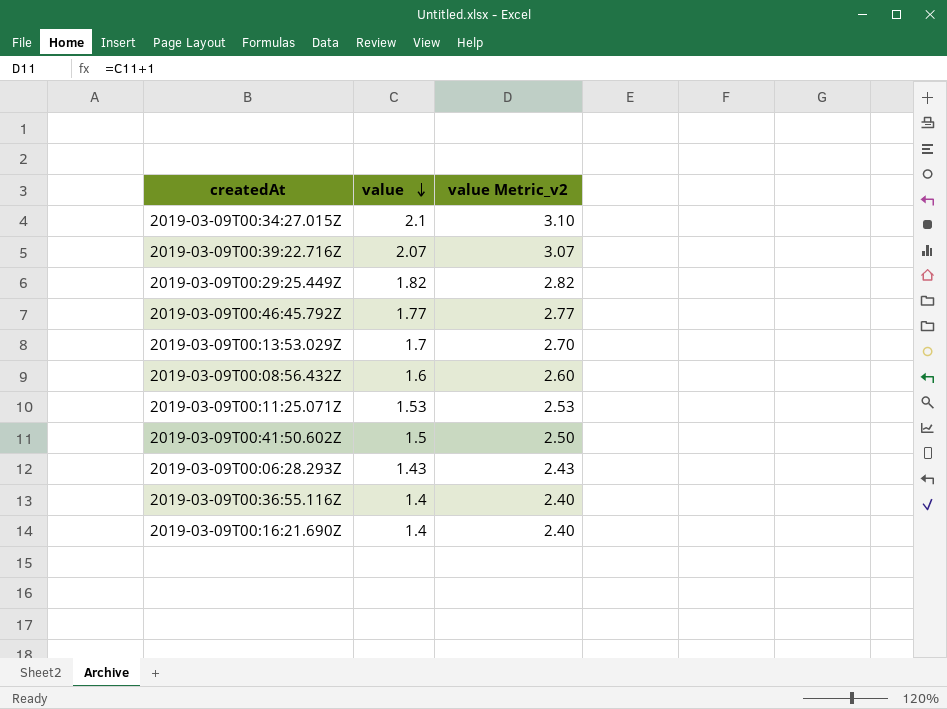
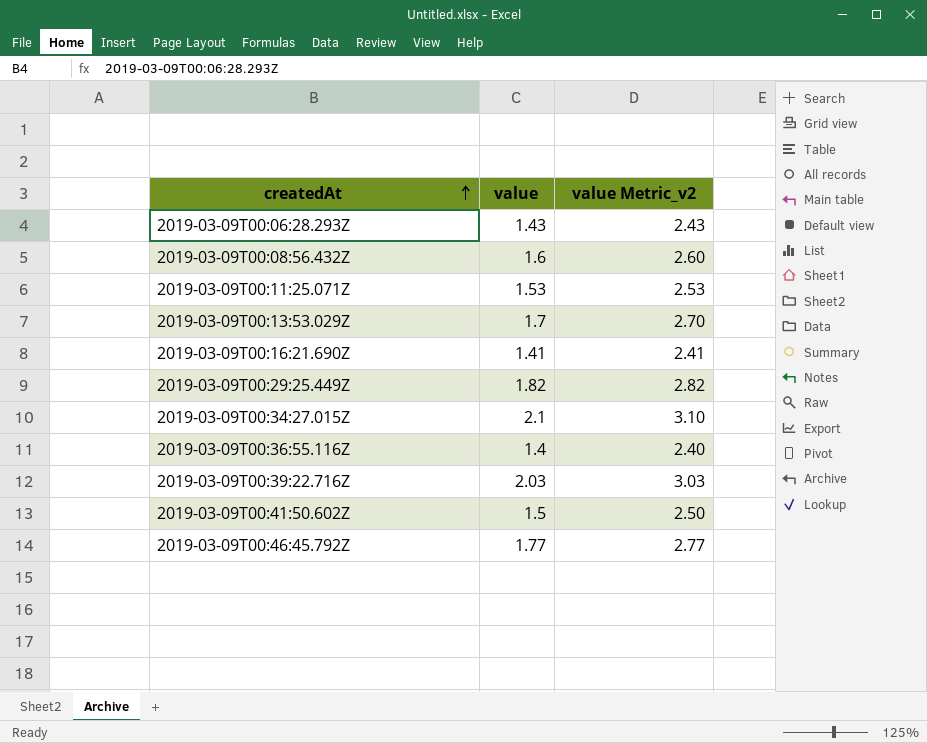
row order: value descending -> createdAt ascending
2019-03-09T00:16:21.690Z | value: 1.4 -> 1.41
2019-03-09T00:16:21.690Z | value Metric_v2: 2.40 -> 2.41
2019-03-09T00:39:22.716Z | value: 2.07 -> 2.03
2019-03-09T00:39:22.716Z | value Metric_v2: 3.07 -> 3.03

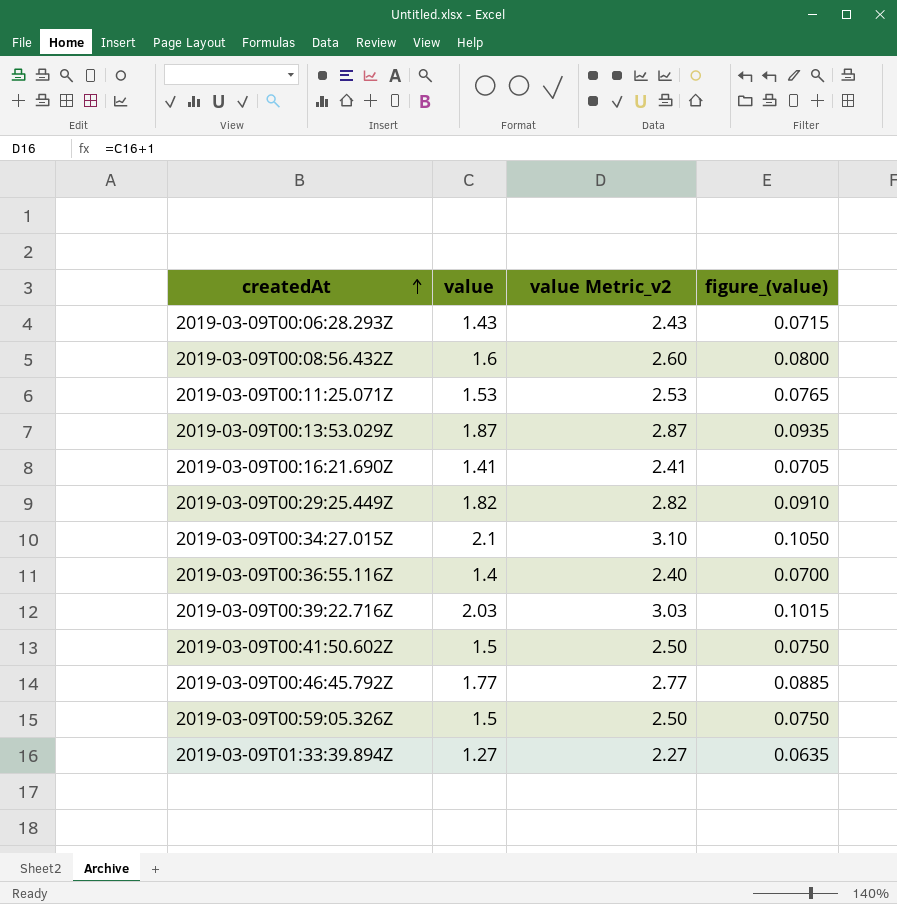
column figure_(value) | formula: none -> [value] * 0.05
2019-03-09T00:13:53.029Z | value: 1.7 -> 1.87
2019-03-09T00:13:53.029Z | value Metric_v2: 2.70 -> 2.87
row 2019-03-09T00:59:05.326Z: none -> 1.5 | 2.50 | 0.0750
row 2019-03-09T01:33:39.894Z: none -> 1.27 | 2.27 | 0.0635

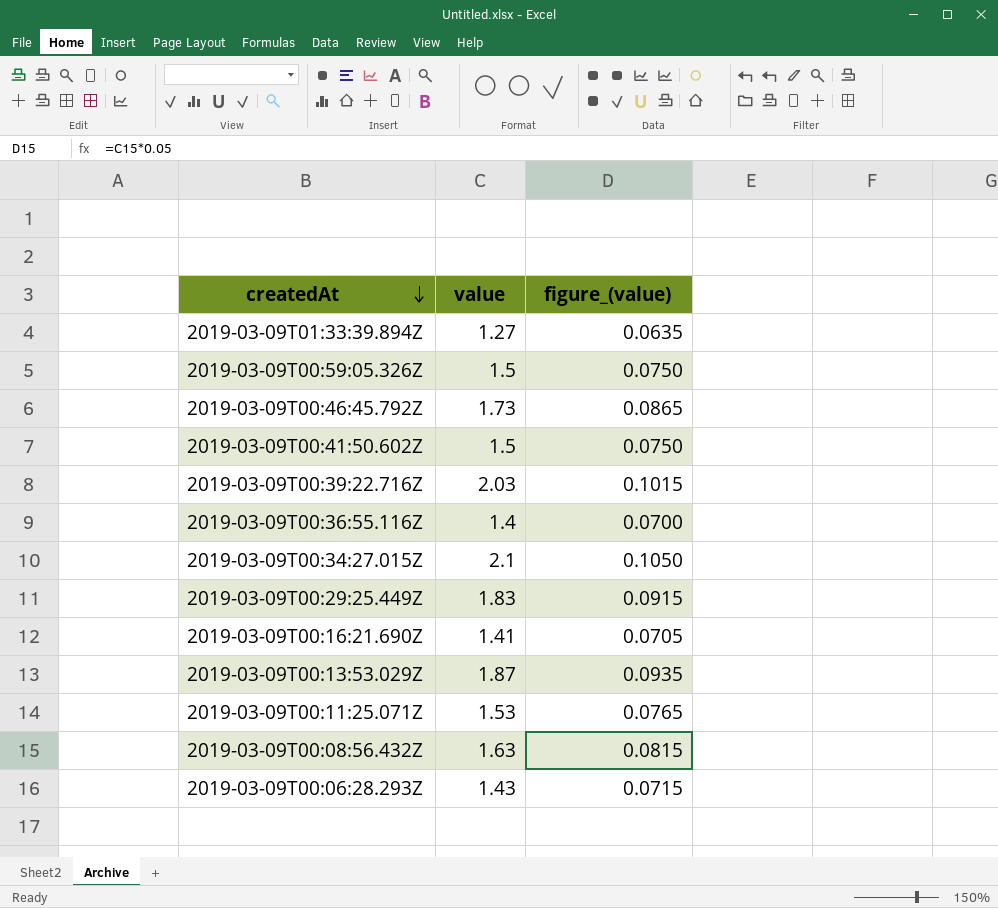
row order: createdAt ascending -> createdAt descending
column value Metric_v2 | formula: [value] + 1 -> none
2019-03-09T00:46:45.792Z | value: 1.77 -> 1.73
2019-03-09T00:46:45.792Z | figure_(value): 0.0885 -> 0.0865
2019-03-09T00:29:25.449Z | value: 1.82 -> 1.83
2019-03-09T00:29:25.449Z | figure_(value): 0.0910 -> 0.0915
2019-03-09T00:08:56.432Z | value: 1.6 -> 1.63
2019-03-09T00:08:56.432Z | figure_(value): 0.0800 -> 0.0815

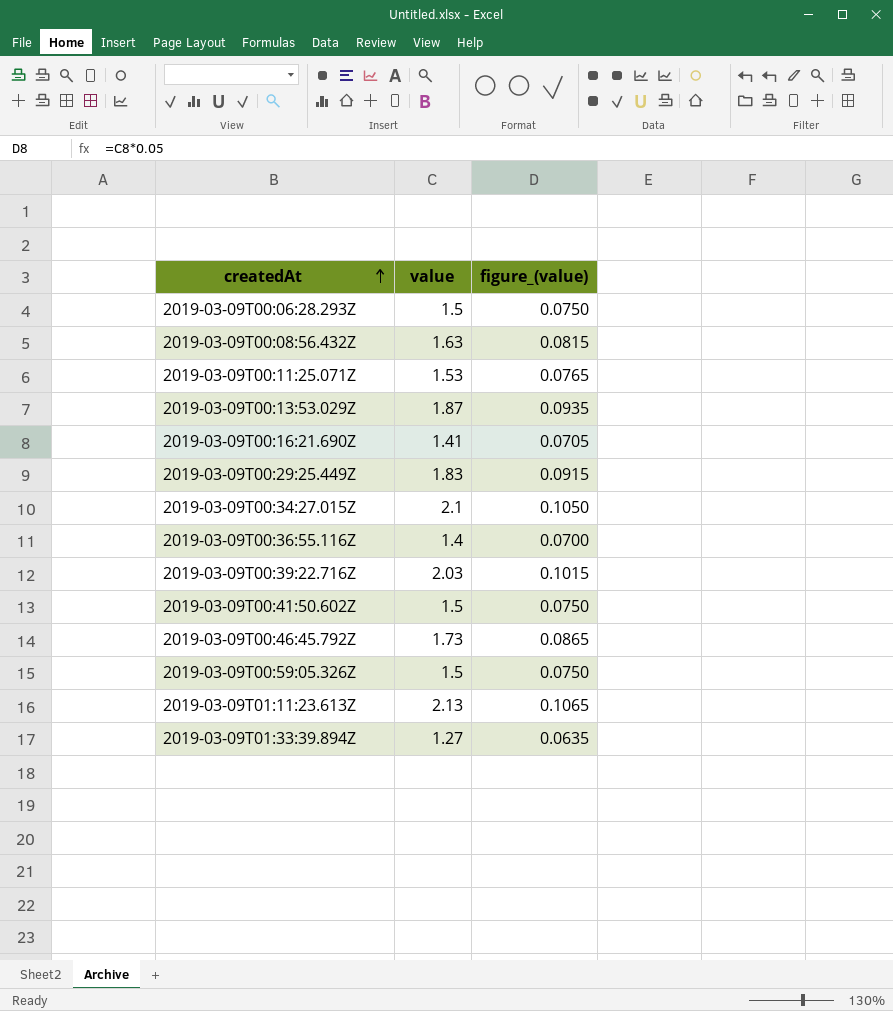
row order: createdAt descending -> createdAt ascending
2019-03-09T00:06:28.293Z | value: 1.43 -> 1.5
2019-03-09T00:06:28.293Z | figure_(value): 0.0715 -> 0.0750
row 2019-03-09T01:11:23.613Z: none -> 2.13 | 0.1065

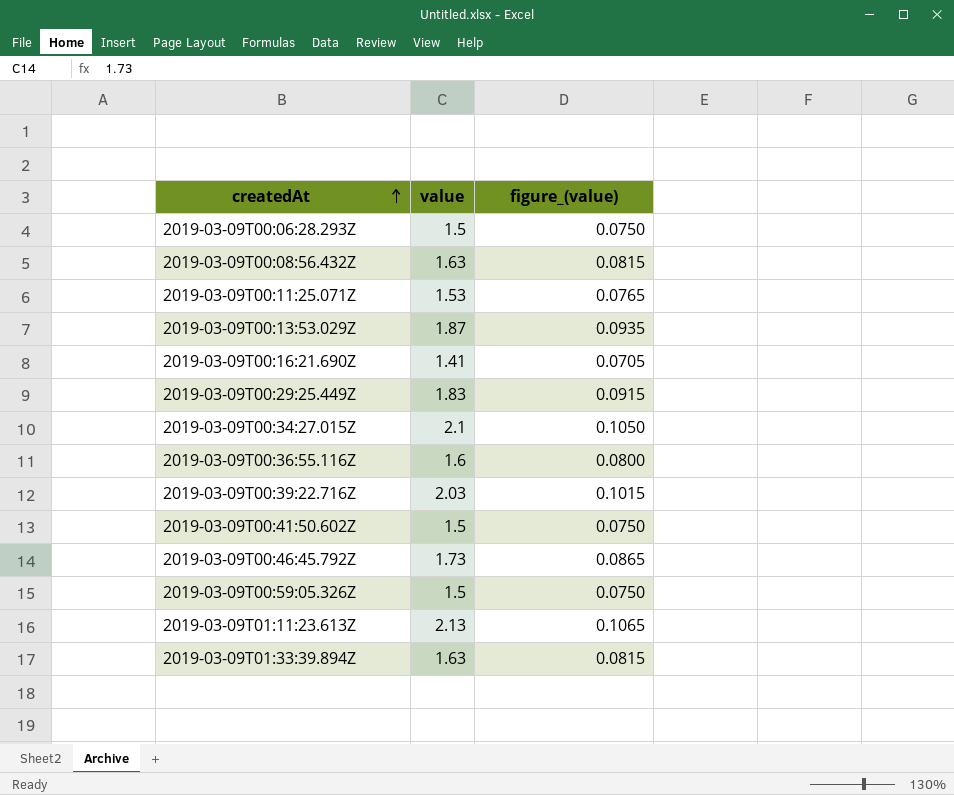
2019-03-09T00:36:55.116Z | value: 1.4 -> 1.6
2019-03-09T00:36:55.116Z | figure_(value): 0.0700 -> 0.0800
2019-03-09T01:33:39.894Z | value: 1.27 -> 1.63
2019-03-09T01:33:39.894Z | figure_(value): 0.0635 -> 0.0815

